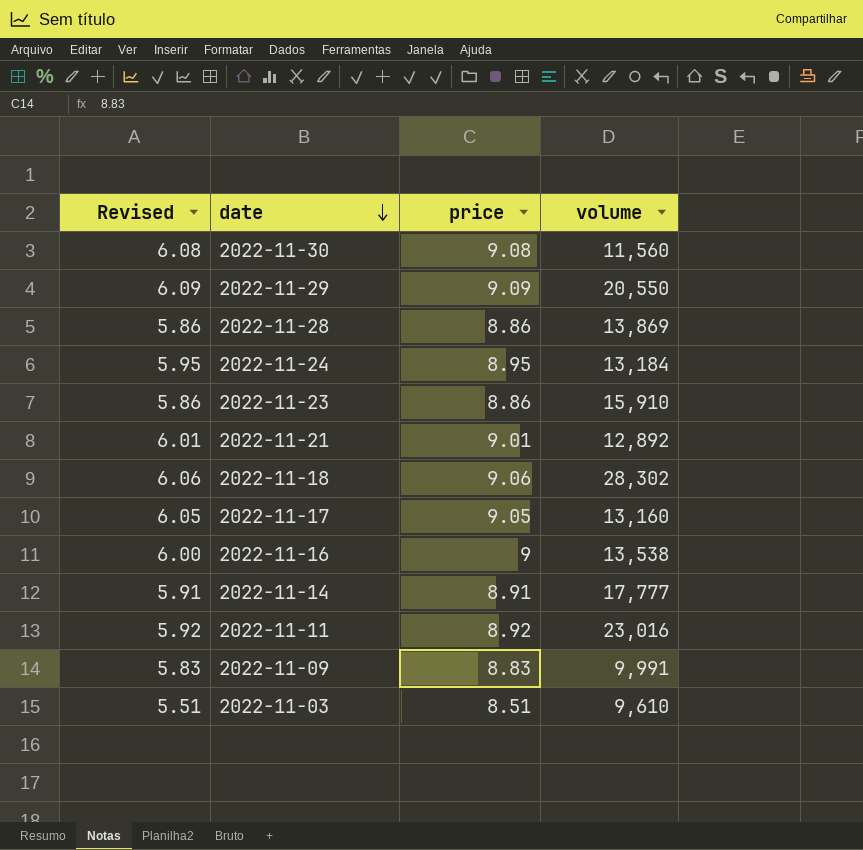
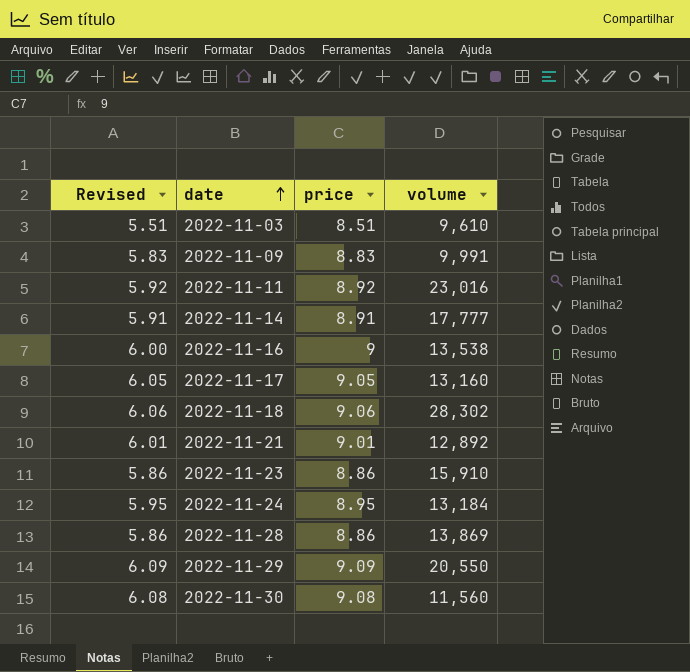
row order: date descending -> date ascending

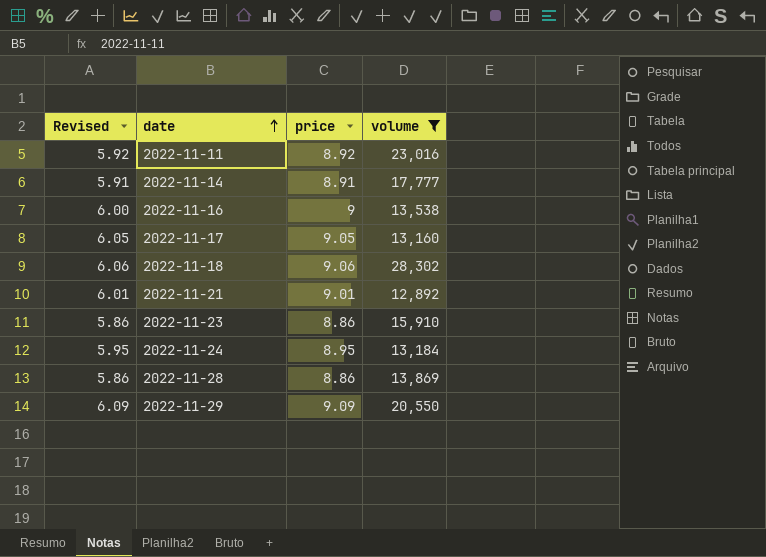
filter: none -> volume >= 12,892

